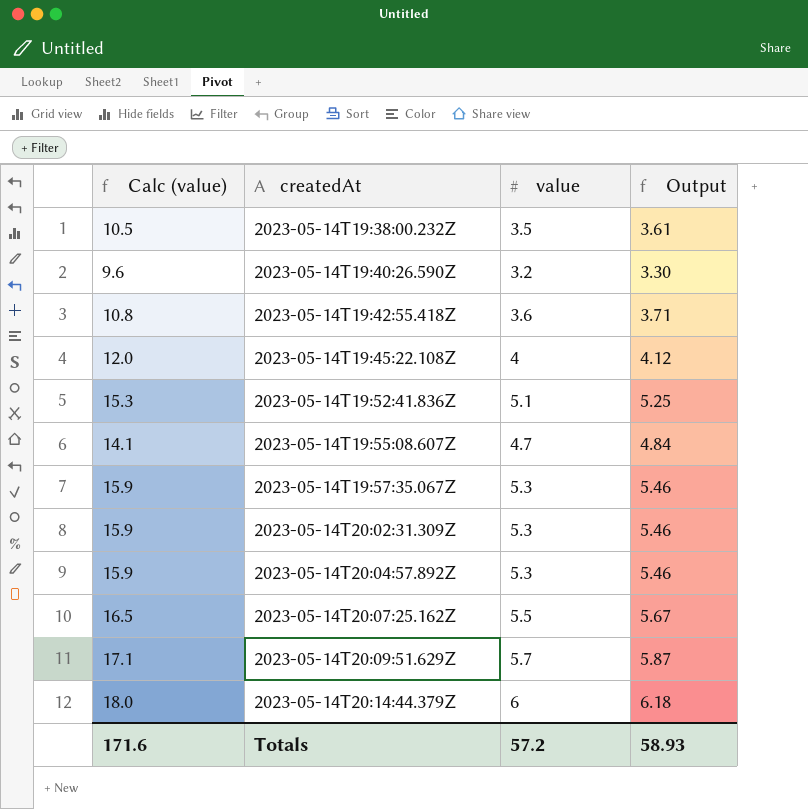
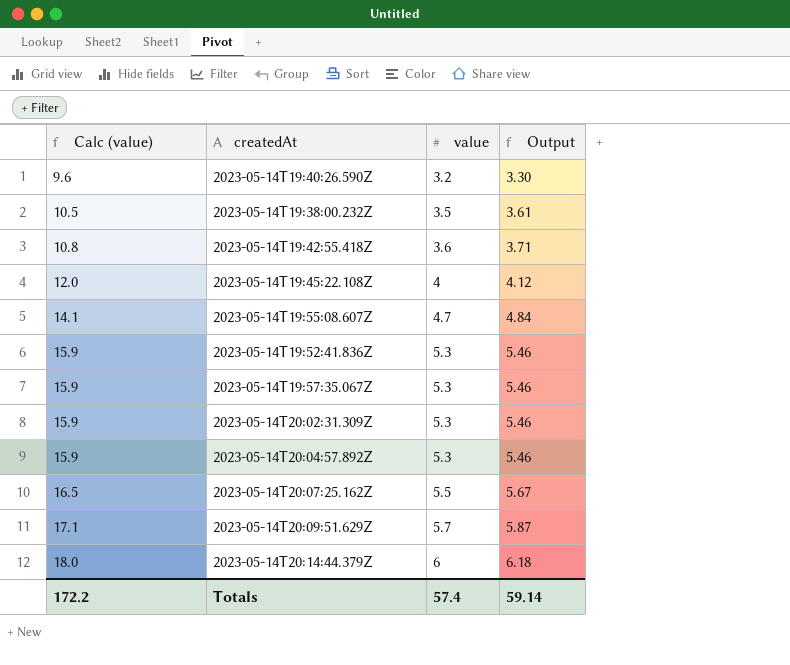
row order: createdAt ascending -> Calc (value) ascending
2023-05-14T19:52:41.836Z | Calc (value): 15.3 -> 15.9
2023-05-14T19:52:41.836Z | value: 5.1 -> 5.3
2023-05-14T19:52:41.836Z | Output: 5.25 -> 5.46
Totals | Calc (value): 171.6 -> 172.2
Totals | value: 57.2 -> 57.4
Totals | Output: 58.93 -> 59.14

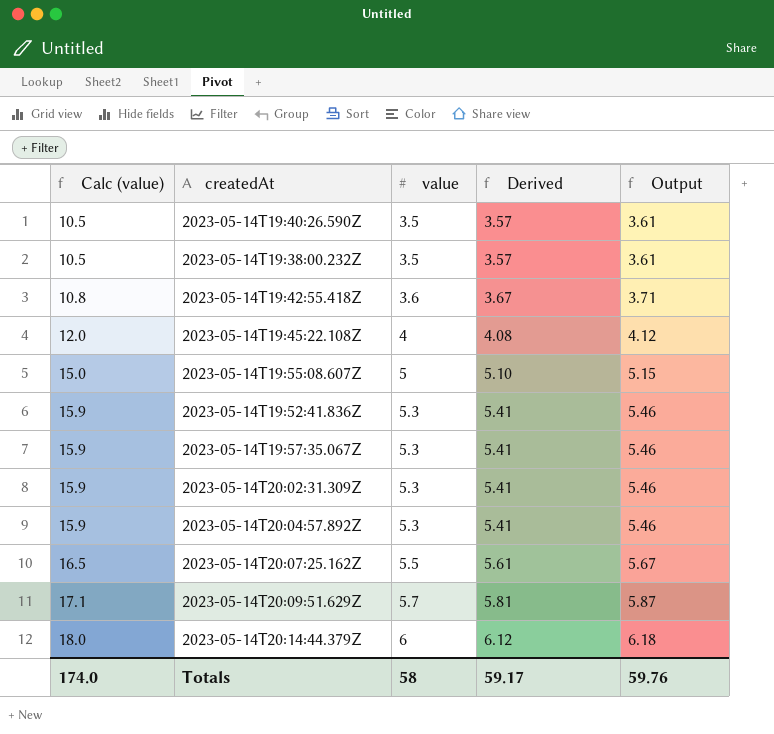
column Derived | formula: none -> [value] * 1.02
2023-05-14T19:40:26.590Z | Calc (value): 9.6 -> 10.5
2023-05-14T19:40:26.590Z | value: 3.2 -> 3.5
2023-05-14T19:40:26.590Z | Output: 3.30 -> 3.61
2023-05-14T19:55:08.607Z | Calc (value): 14.1 -> 15.0
2023-05-14T19:55:08.607Z | value: 4.7 -> 5
2023-05-14T19:55:08.607Z | Output: 4.84 -> 5.15
Totals | Calc (value): 172.2 -> 174.0
Totals | value: 57.4 -> 58
Totals | Output: 59.14 -> 59.76

